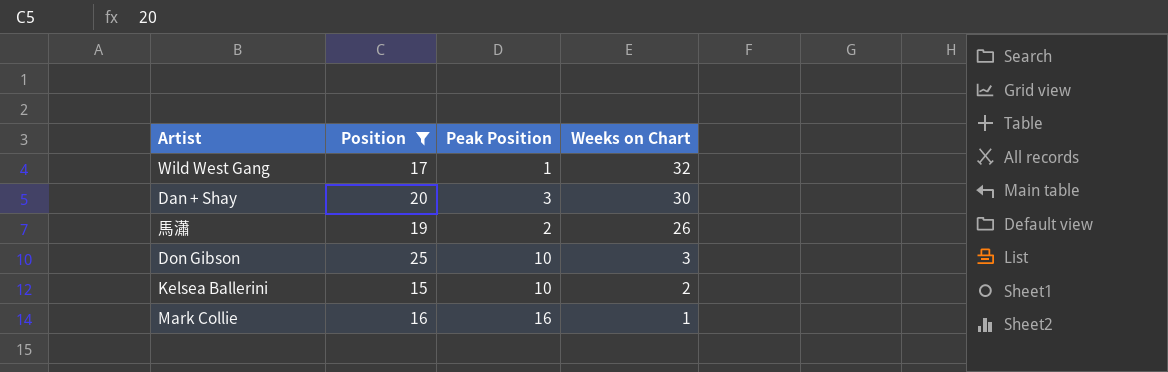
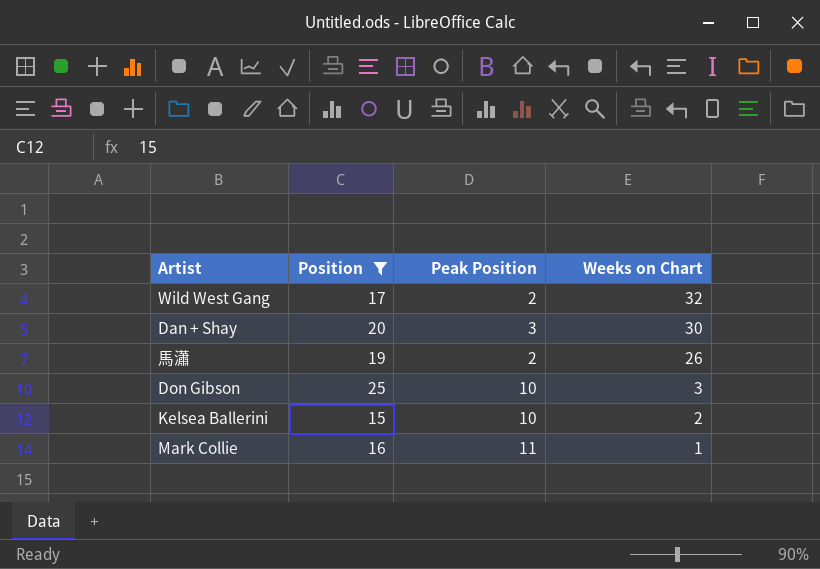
Wild West Gang | Peak Position: 1 -> 2
Mark Collie | Peak Position: 16 -> 11

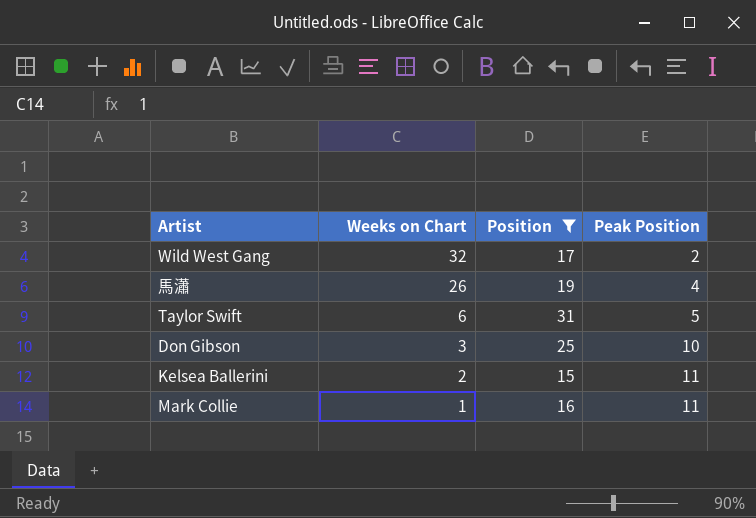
column Weeks on Chart | position: 4 -> 2
row Dan + Shay: 20 | 3 | 30 -> none
馬瀟 | Peak Position: 2 -> 4
row Taylor Swift: none -> 6 | 31 | 5
Kelsea Ballerini | Peak Position: 10 -> 11

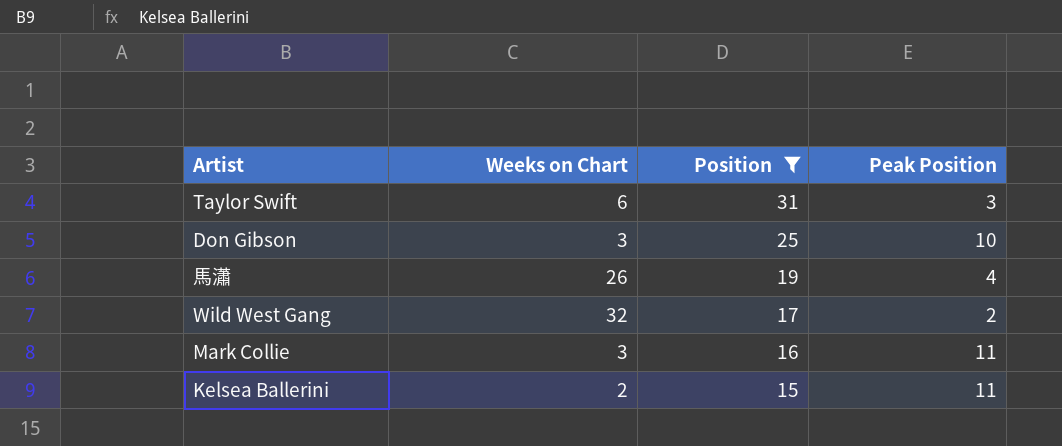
row order: Weeks on Chart descending -> Position descending
Taylor Swift | Peak Position: 5 -> 3
Mark Collie | Weeks on Chart: 1 -> 3

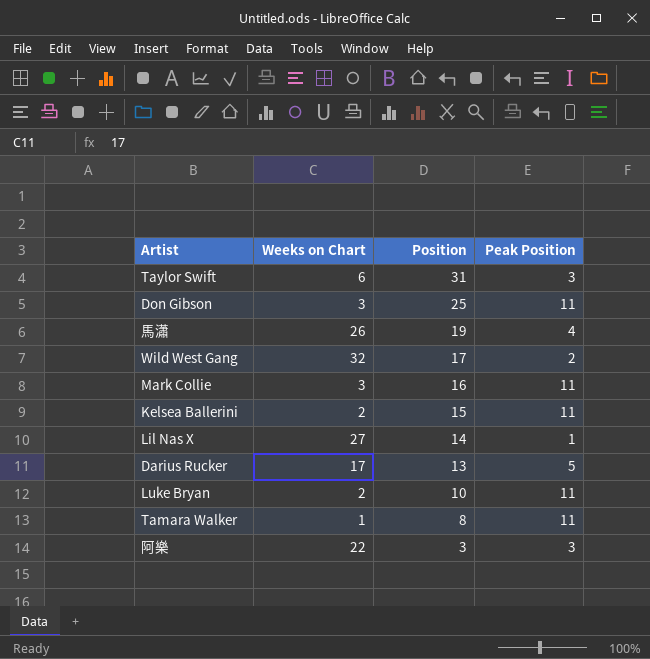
filter: Position >= 15 -> none
Don Gibson | Peak Position: 10 -> 11

